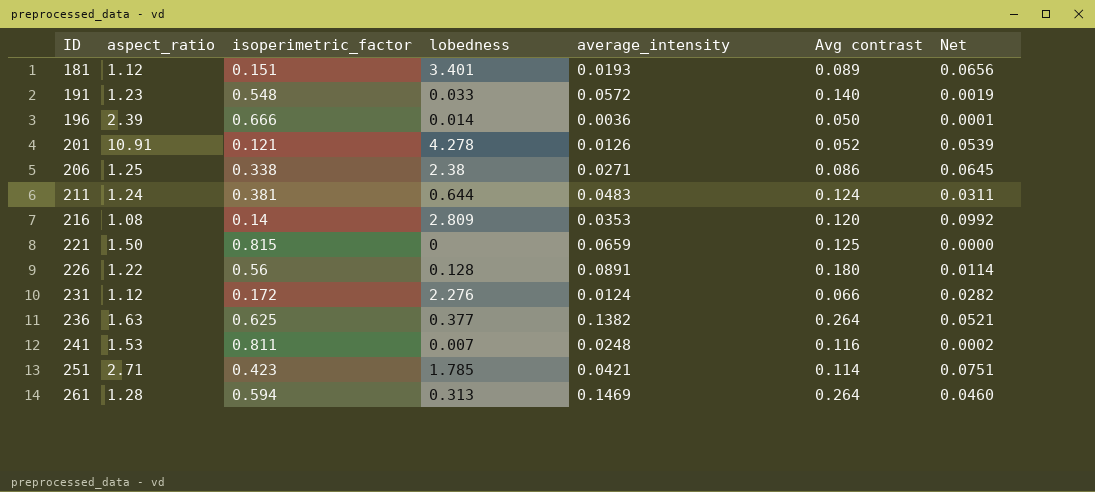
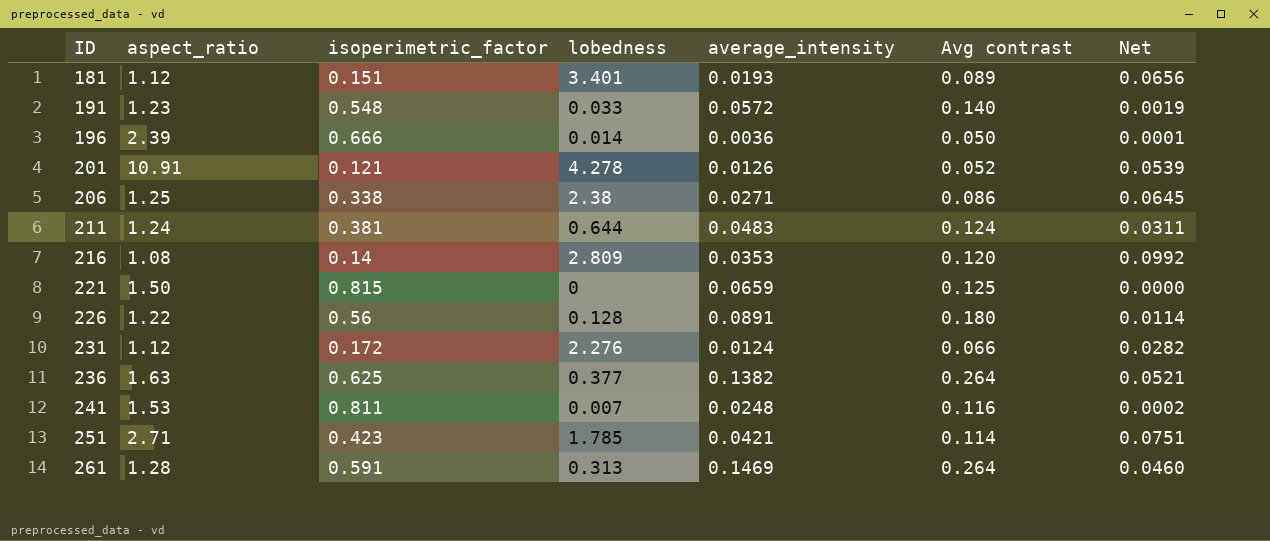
261 | isoperimetric_factor: 0.594 -> 0.591

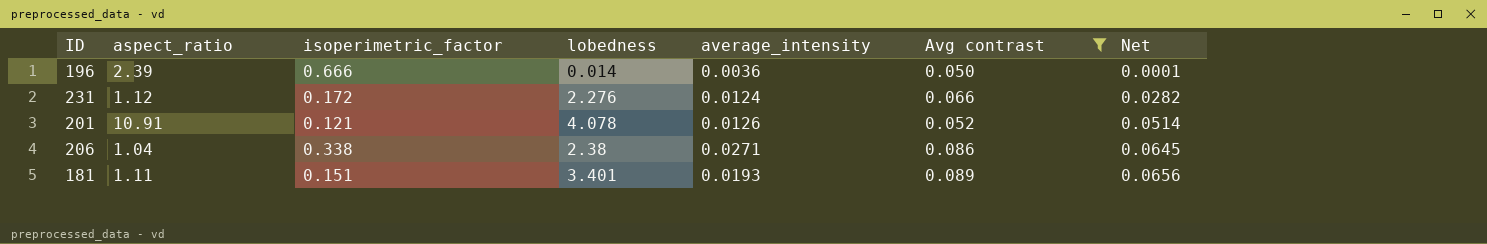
filter: none -> Avg contrast <= 0.089
row order: ID ascending -> Net ascending
201 | lobedness: 4.278 -> 4.078
201 | Net: 0.0539 -> 0.0514
206 | aspect_ratio: 1.25 -> 1.04
181 | aspect_ratio: 1.12 -> 1.11

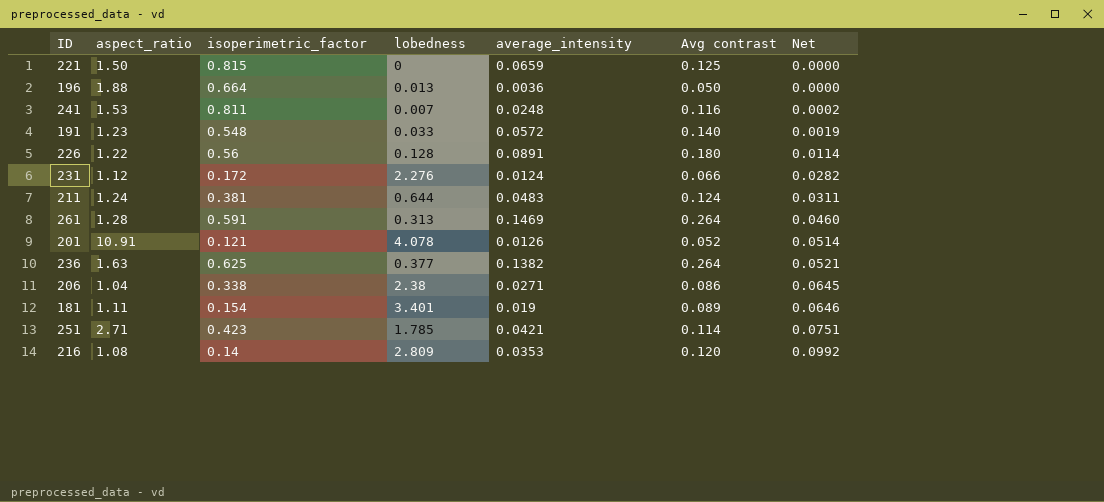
filter: Avg contrast <= 0.089 -> none
196 | aspect_ratio: 2.39 -> 1.88
196 | isoperimetric_factor: 0.666 -> 0.664
196 | lobedness: 0.014 -> 0.013
196 | Net: 0.0001 -> 0.0000
181 | isoperimetric_factor: 0.151 -> 0.154
181 | average_intensity: 0.0193 -> 0.019
181 | Net: 0.0656 -> 0.0646

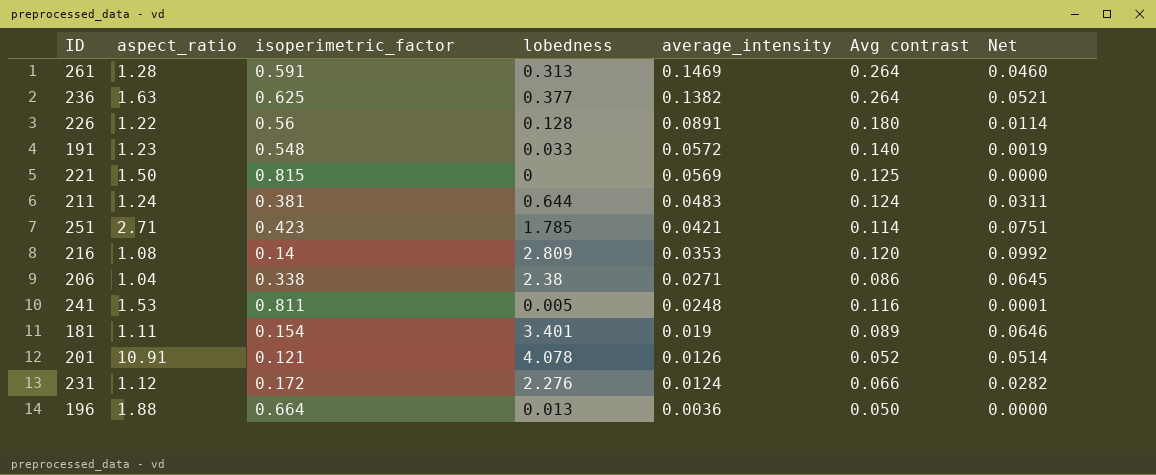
row order: Net ascending -> average_intensity descending
221 | average_intensity: 0.0659 -> 0.0569
241 | lobedness: 0.007 -> 0.005
241 | Net: 0.0002 -> 0.0001

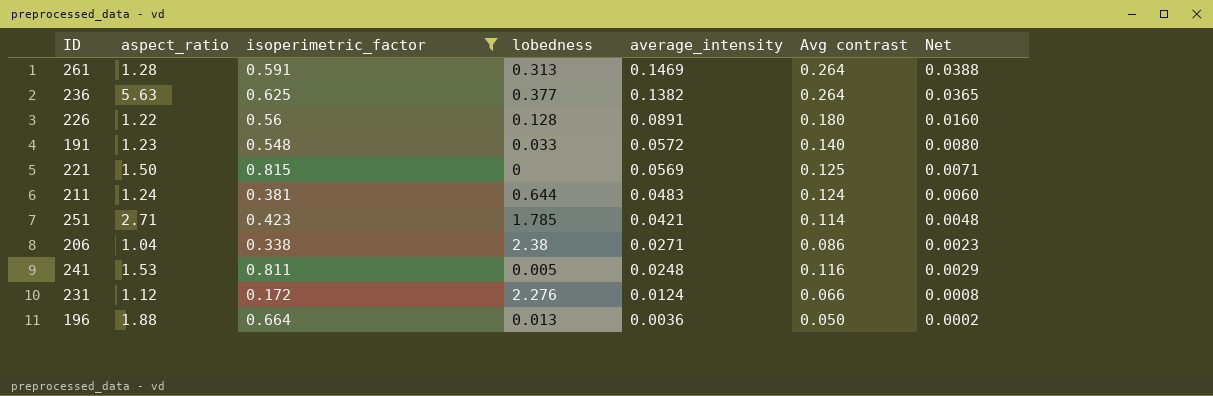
filter: none -> isoperimetric_factor >= 0.172
column Net | formula: [lobedness] * [average_intensity] -> [average_intensity] * [Avg contrast]
236 | aspect_ratio: 1.63 -> 5.63

